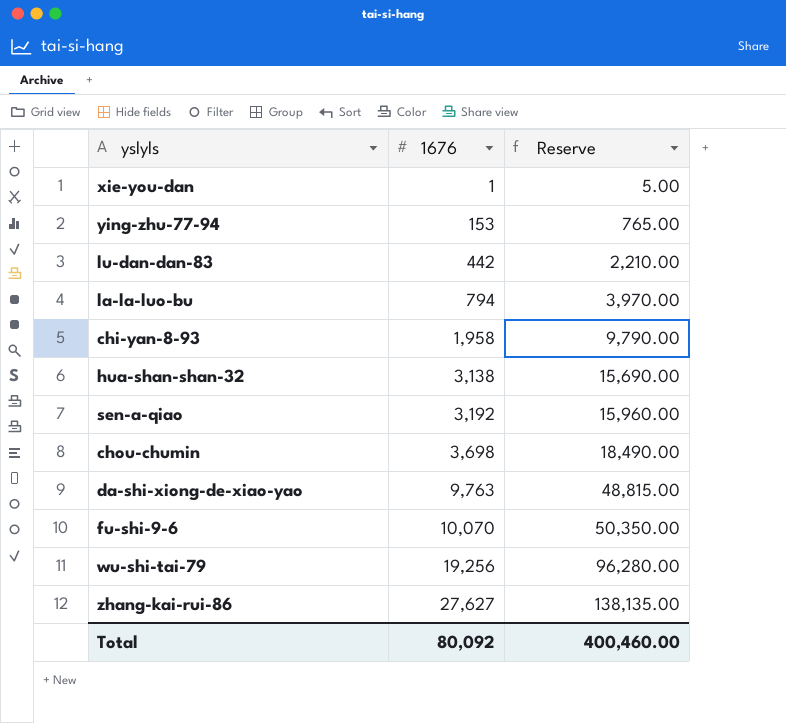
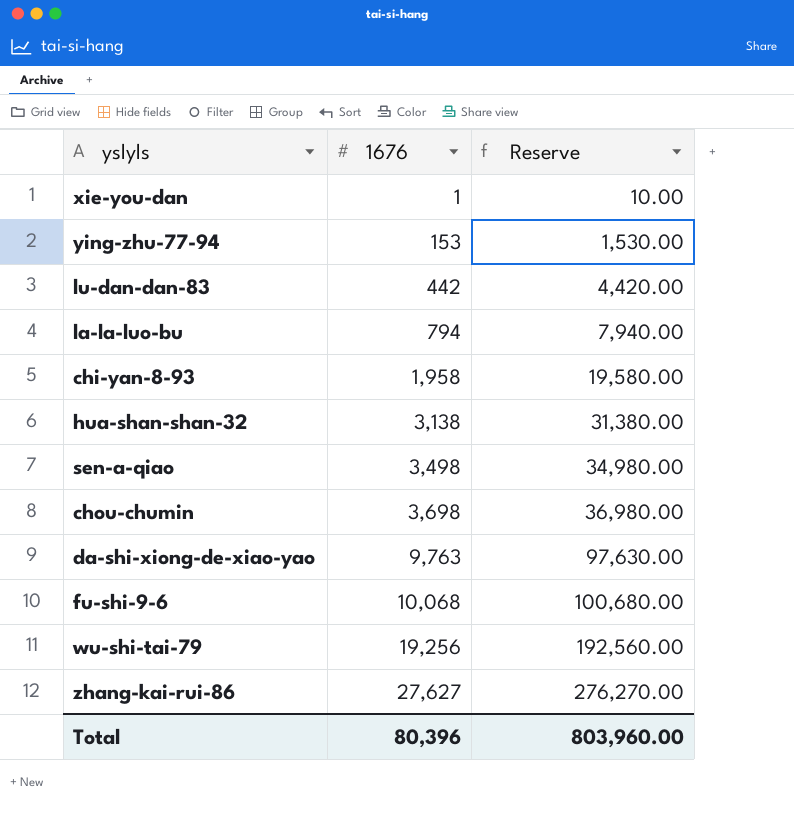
column Reserve | formula: [1676] * 5 -> [1676] * 10
sen-a-qiao | 1676: 3,192 -> 3,498
fu-shi-9-6 | 1676: 10,070 -> 10,068
Total | 1676: 80,092 -> 80,396
Total | Reserve: 400,460.00 -> 803,960.00

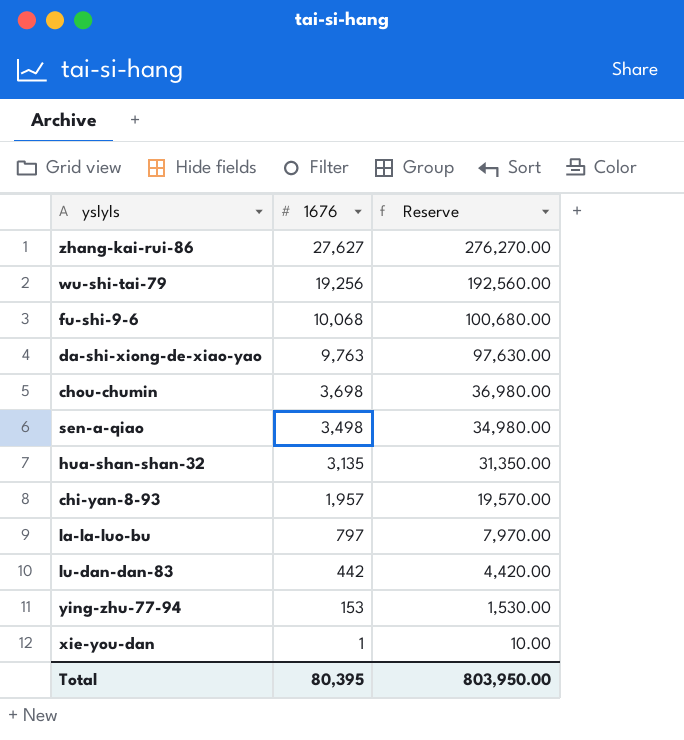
row order: 1676 ascending -> 1676 descending
hua-shan-shan-32 | 1676: 3,138 -> 3,135
hua-shan-shan-32 | Reserve: 31,380.00 -> 31,350.00
chi-yan-8-93 | 1676: 1,958 -> 1,957
chi-yan-8-93 | Reserve: 19,580.00 -> 19,570.00
la-la-luo-bu | 1676: 794 -> 797
la-la-luo-bu | Reserve: 7,940.00 -> 7,970.00
Total | 1676: 80,396 -> 80,395
Total | Reserve: 803,960.00 -> 803,950.00

